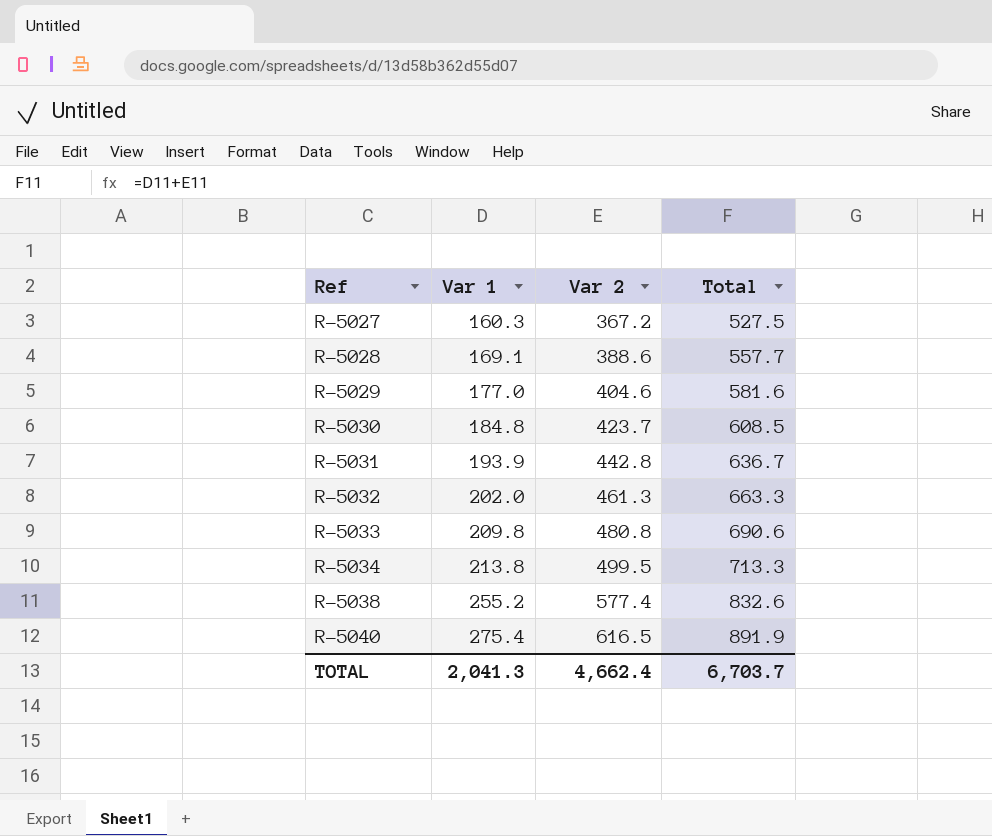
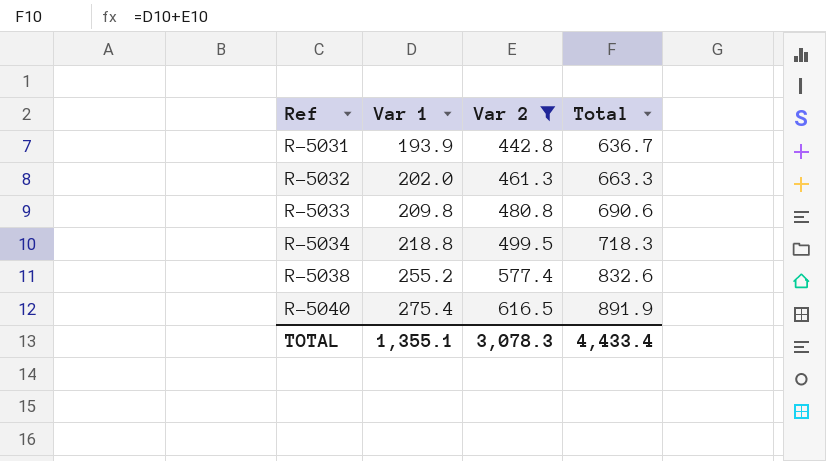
filter: none -> Var 2 >= 442.8
R-5034 | Var 1: 213.8 -> 218.8
R-5034 | Total: 713.3 -> 718.3
TOTAL | Var 1: 2,041.3 -> 1,355.1
TOTAL | Var 2: 4,662.4 -> 3,078.3
TOTAL | Total: 6,703.7 -> 4,433.4

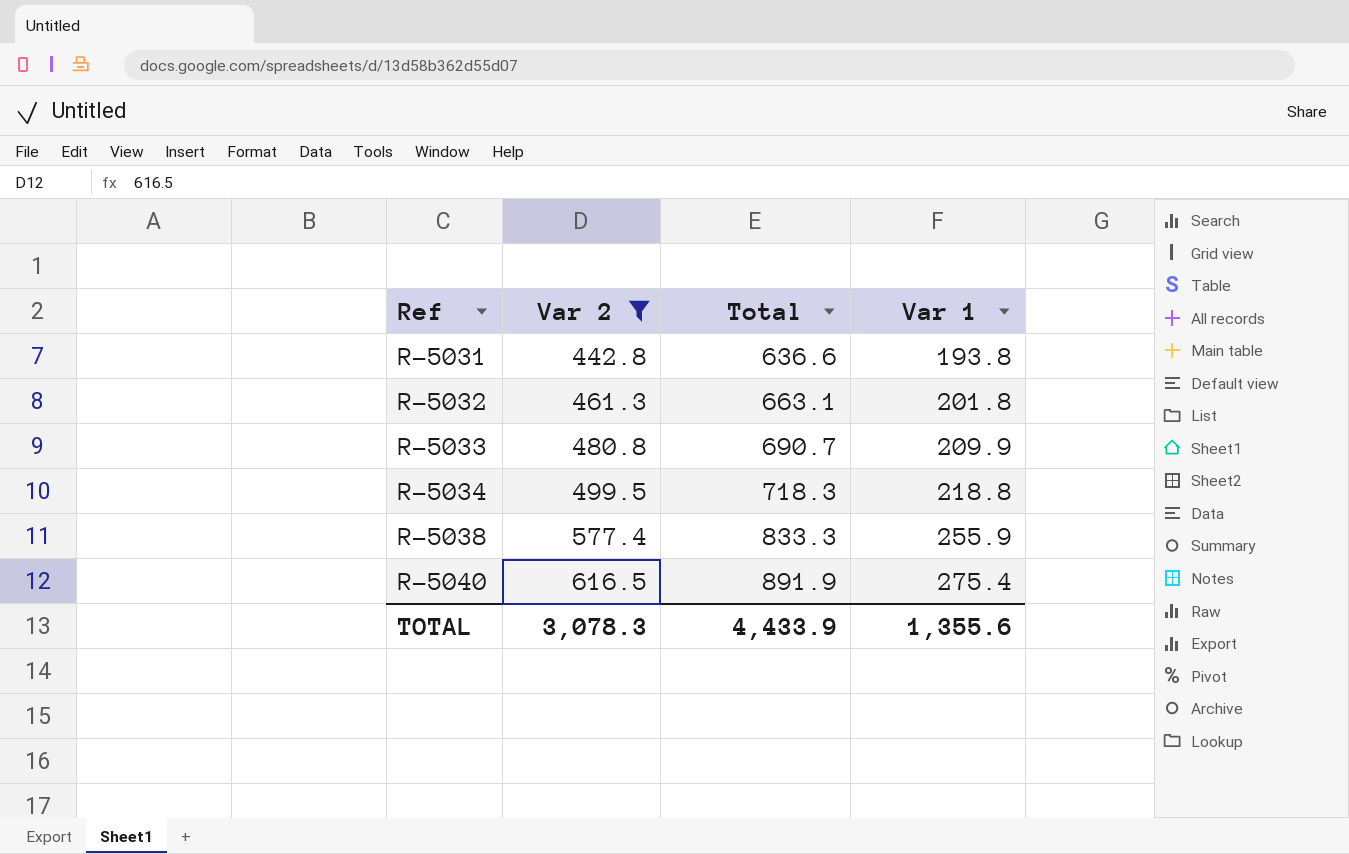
column Var 1 | position: 2 -> 4
R-5031 | Total: 636.7 -> 636.6
R-5031 | Var 1: 193.9 -> 193.8
R-5032 | Total: 663.3 -> 663.1
R-5032 | Var 1: 202.0 -> 201.8
R-5033 | Total: 690.6 -> 690.7
R-5033 | Var 1: 209.8 -> 209.9
R-5038 | Total: 832.6 -> 833.3
R-5038 | Var 1: 255.2 -> 255.9
TOTAL | Total: 4,433.4 -> 4,433.9
TOTAL | Var 1: 1,355.1 -> 1,355.6

